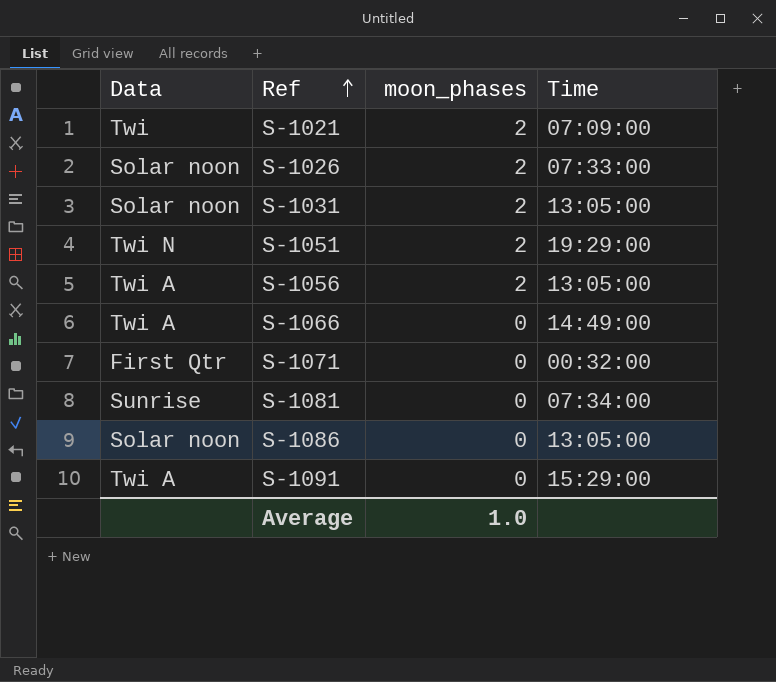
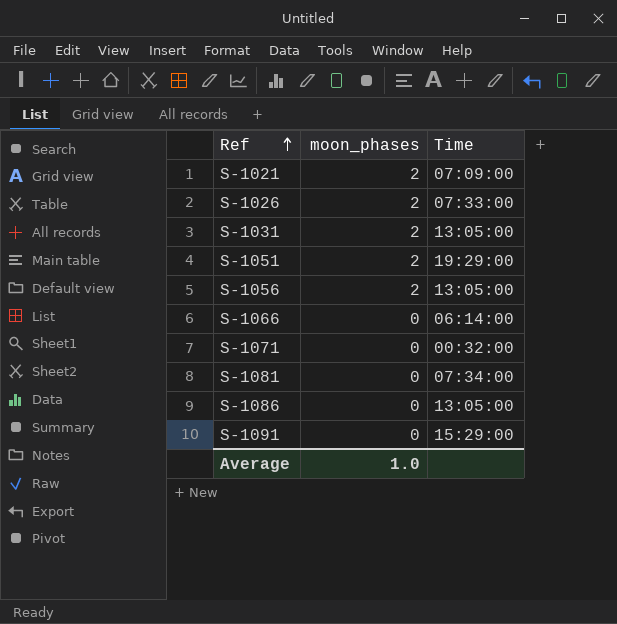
column Data | position: 1 -> none
S-1066 | Time: 14:49:00 -> 06:14:00

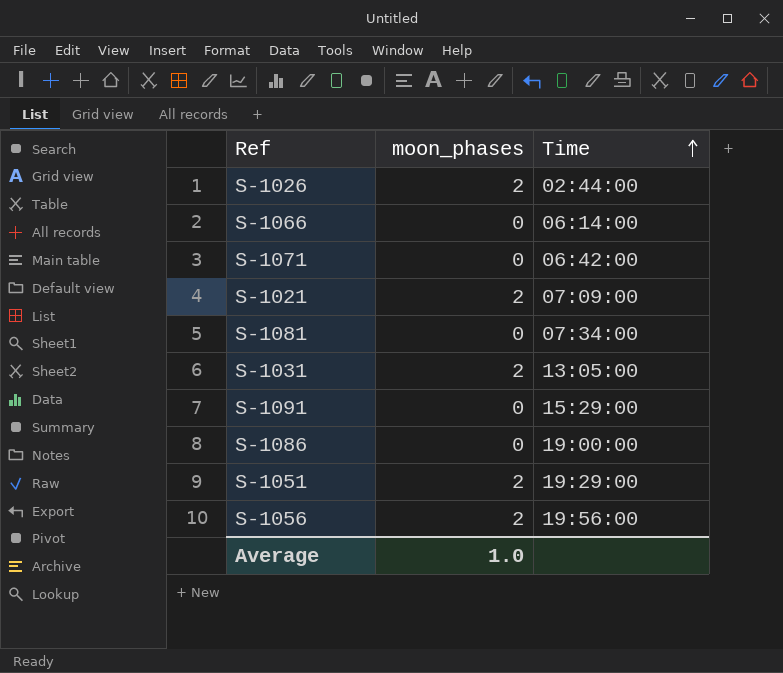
row order: Ref ascending -> Time ascending
S-1026 | Time: 07:33:00 -> 02:44:00
S-1071 | Time: 00:32:00 -> 06:42:00
S-1086 | Time: 13:05:00 -> 19:00:00
S-1056 | Time: 13:05:00 -> 19:56:00

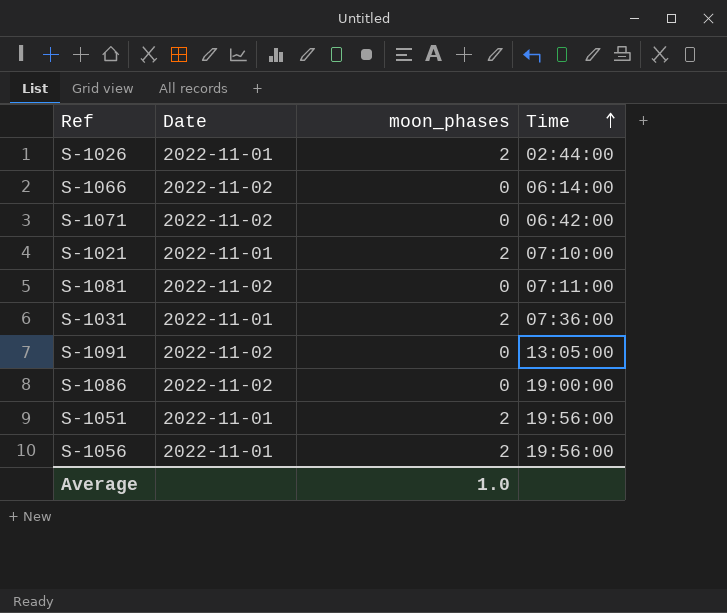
column Date | position: none -> 2
S-1021 | Time: 07:09:00 -> 07:10:00
S-1081 | Time: 07:34:00 -> 07:11:00
S-1031 | Time: 13:05:00 -> 07:36:00
S-1091 | Time: 15:29:00 -> 13:05:00
S-1051 | Time: 19:29:00 -> 19:56:00

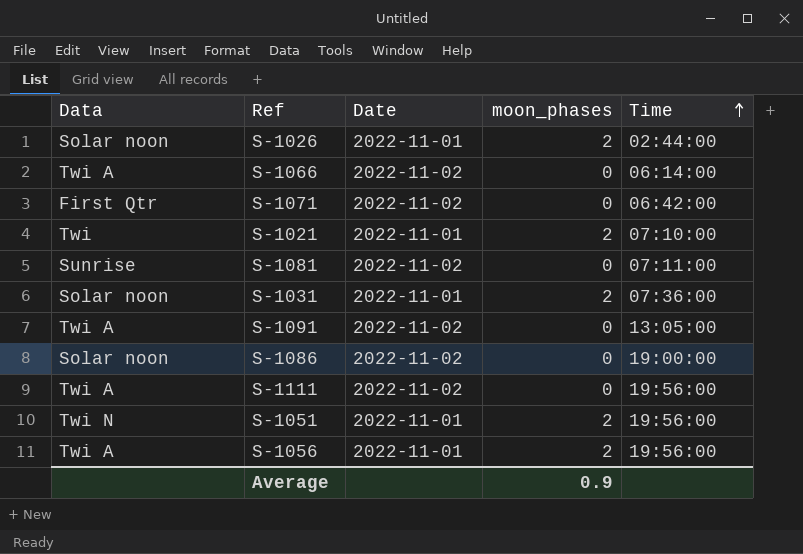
column Data | position: none -> 1
row S-1111: none -> Twi A | 2022-11-02 | 0 | 19:56:00
Average | moon_phases: 1.0 -> 0.9

